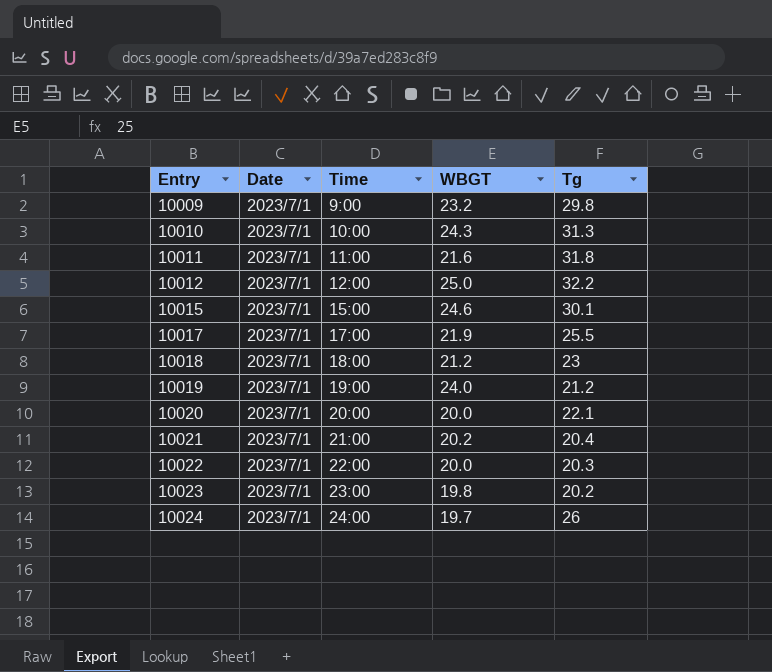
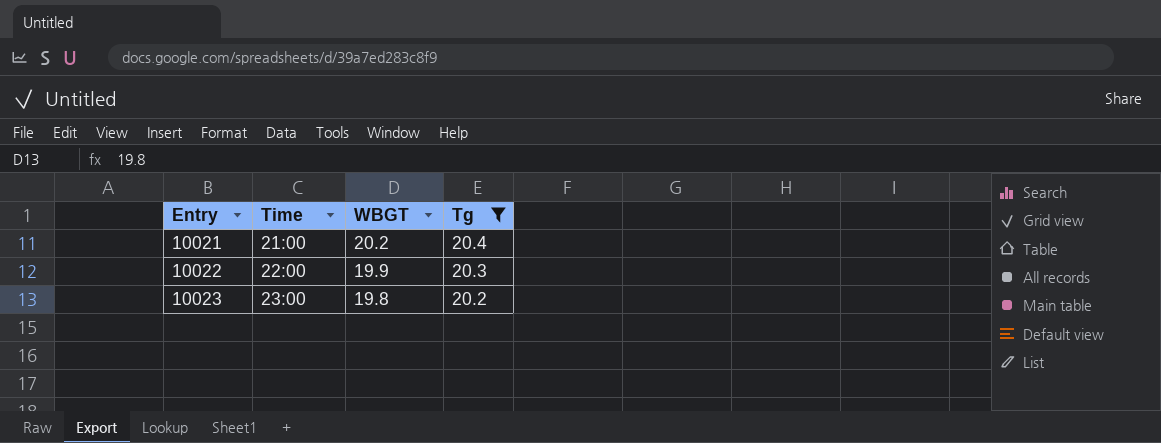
filter: none -> Tg <= 20.4
column Date | position: 2 -> none
10022 | WBGT: 20.0 -> 19.9

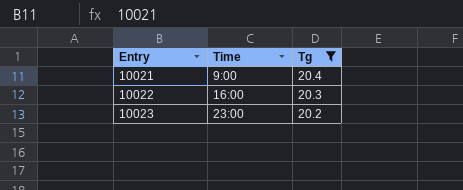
column WBGT | position: 3 -> none
10021 | Time: 21:00 -> 9:00
10022 | Time: 22:00 -> 16:00

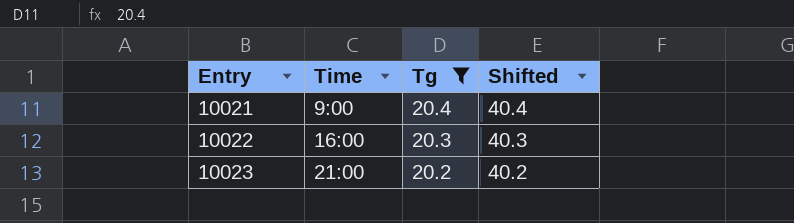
column Shifted | formula: none -> [Tg] + 20
10023 | Time: 23:00 -> 21:00

